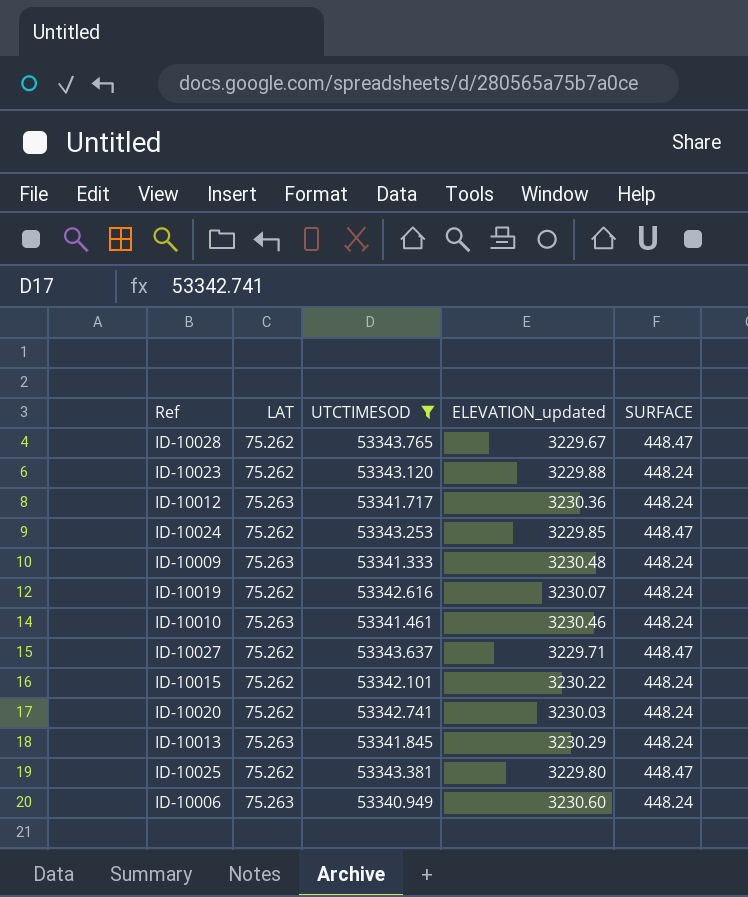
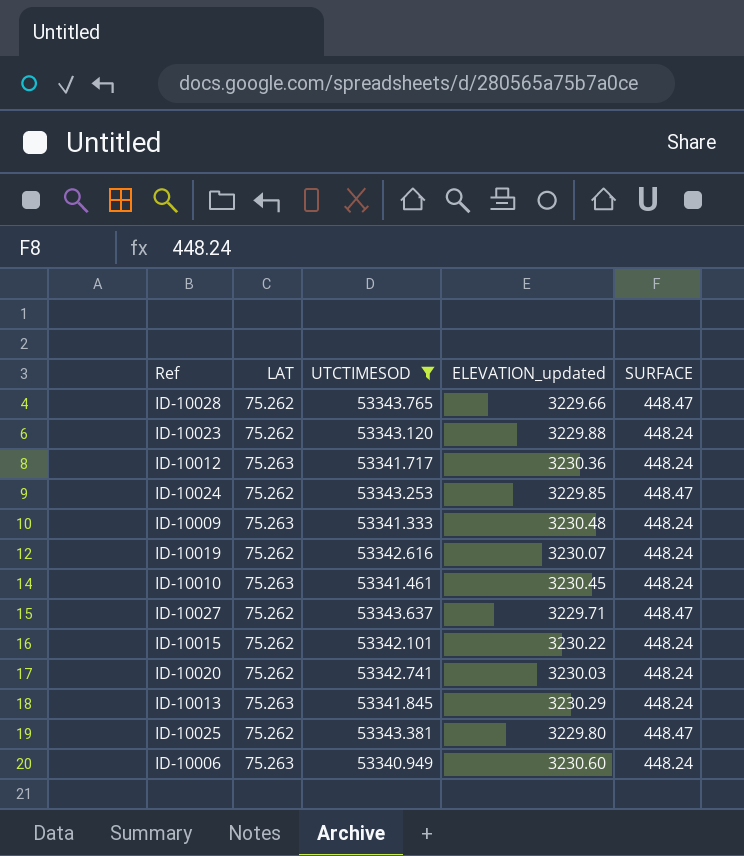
ID-10028 | ELEVATION_updated: 3229.67 -> 3229.66
ID-10010 | ELEVATION_updated: 3230.46 -> 3230.45

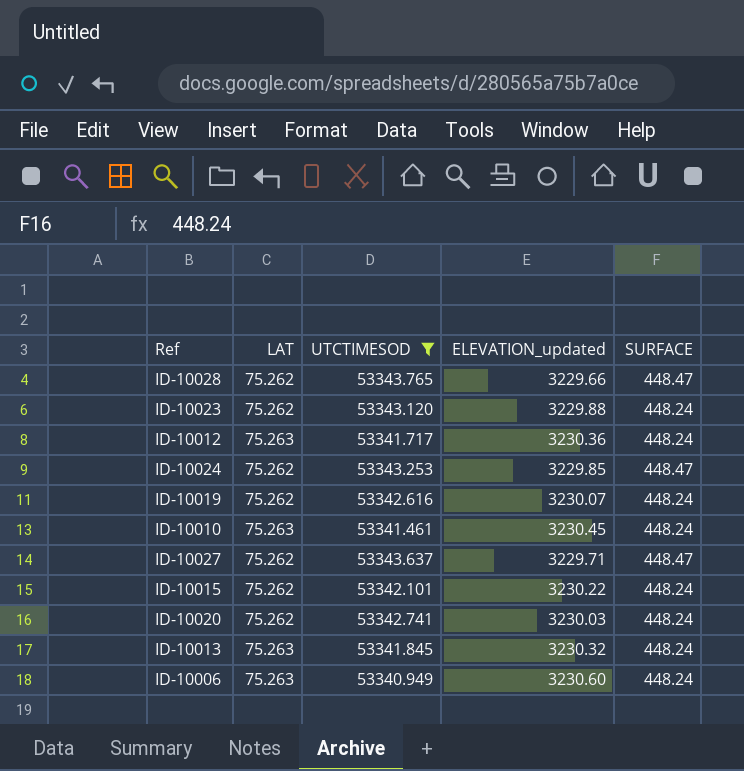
row ID-10009: 75.263 | 53341.333 | 3230.48 | 448.24 -> none
row ID-10025: 75.262 | 53343.381 | 3229.80 | 448.47 -> none
ID-10013 | ELEVATION_updated: 3230.29 -> 3230.32

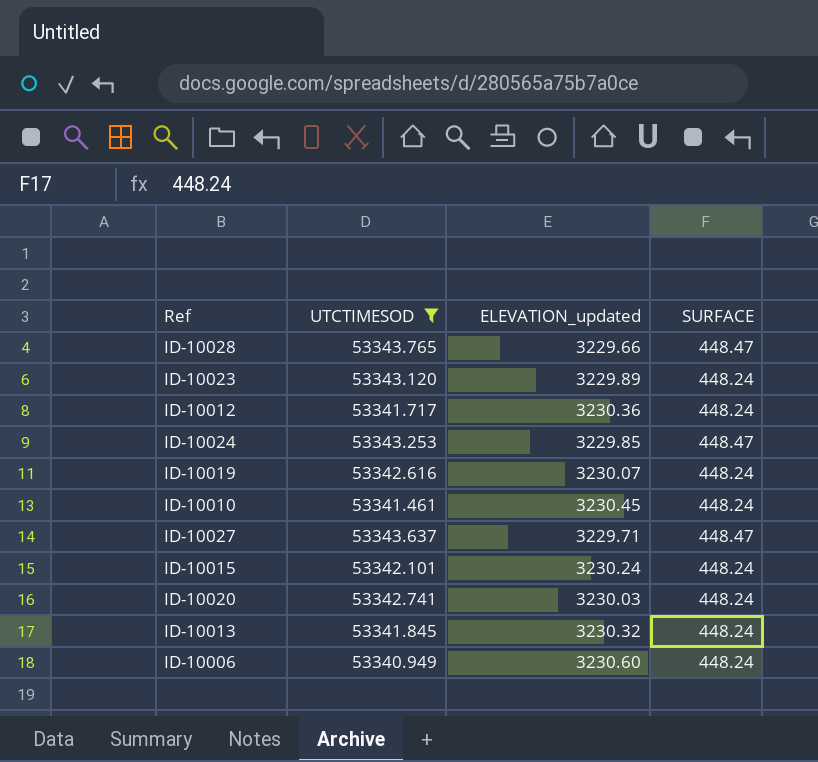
column LAT | position: 2 -> none
ID-10023 | ELEVATION_updated: 3229.88 -> 3229.89
ID-10015 | ELEVATION_updated: 3230.22 -> 3230.24

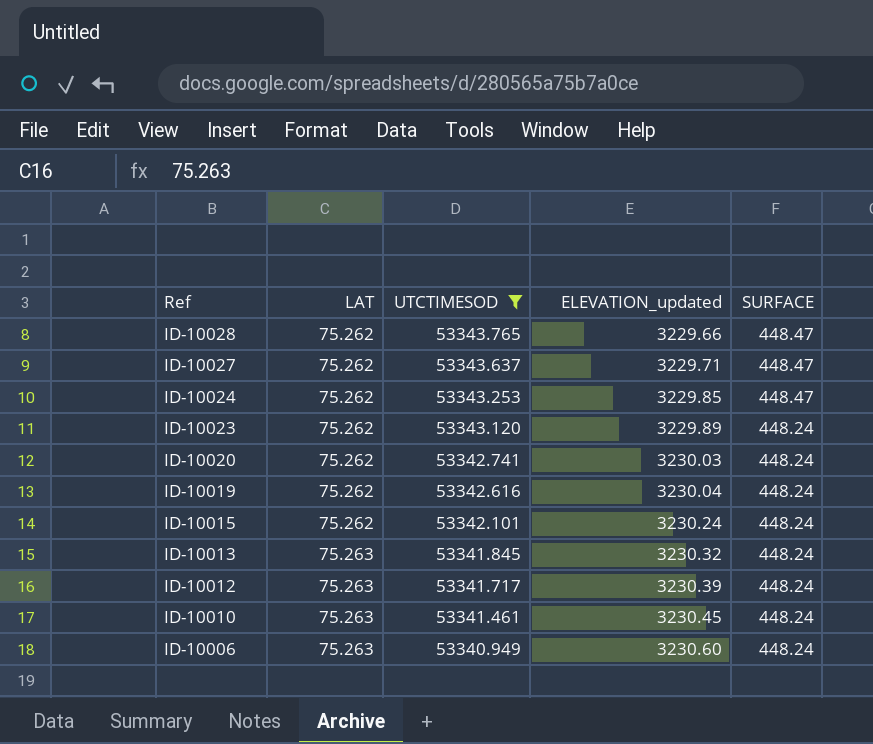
row order: none -> Ref descending
column LAT | position: none -> 2
ID-10019 | ELEVATION_updated: 3230.07 -> 3230.04
ID-10012 | ELEVATION_updated: 3230.36 -> 3230.39

